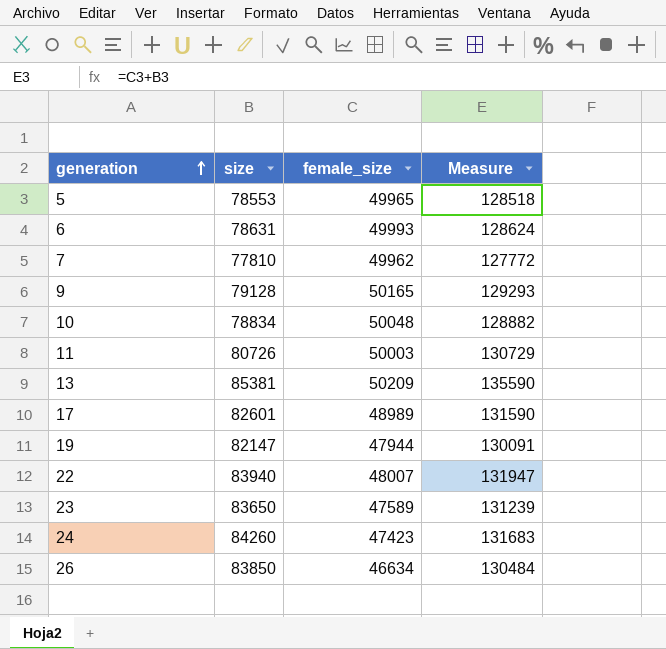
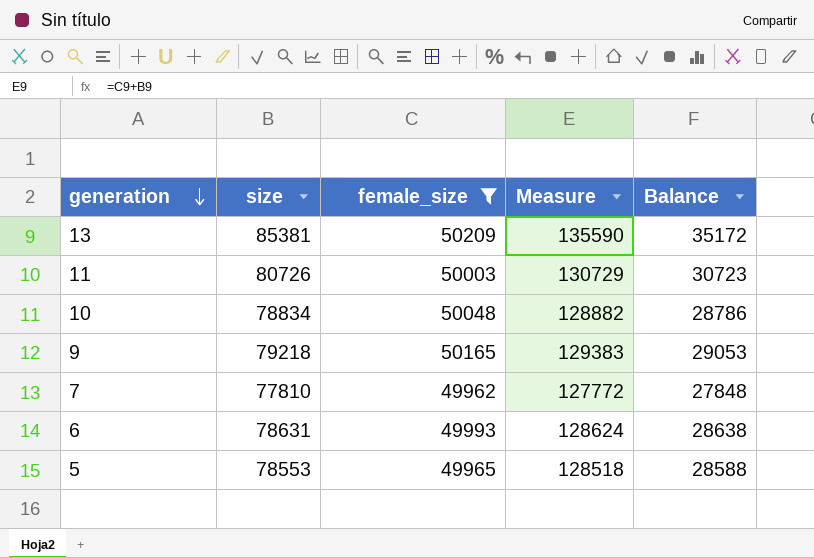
filter: none -> female_size >= 49962
row order: generation ascending -> generation descending
column Balance | formula: none -> [size] - [female_size]
9 | size: 79128 -> 79218
9 | Measure: 129293 -> 129383

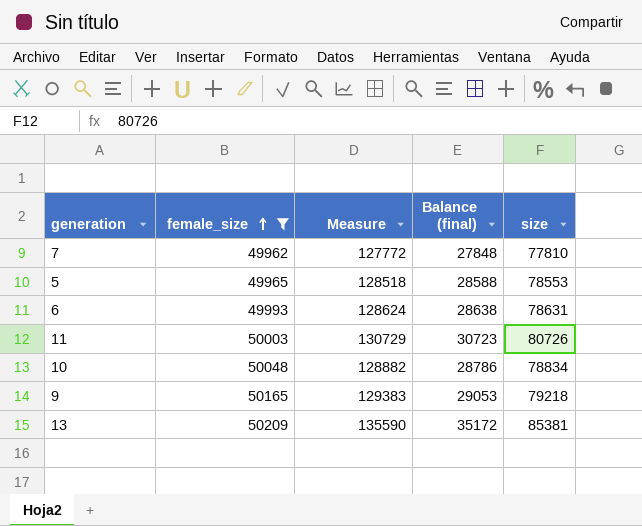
row order: generation descending -> female_size ascending
column name: Balance -> Balance (final)
column size | position: 2 -> 5

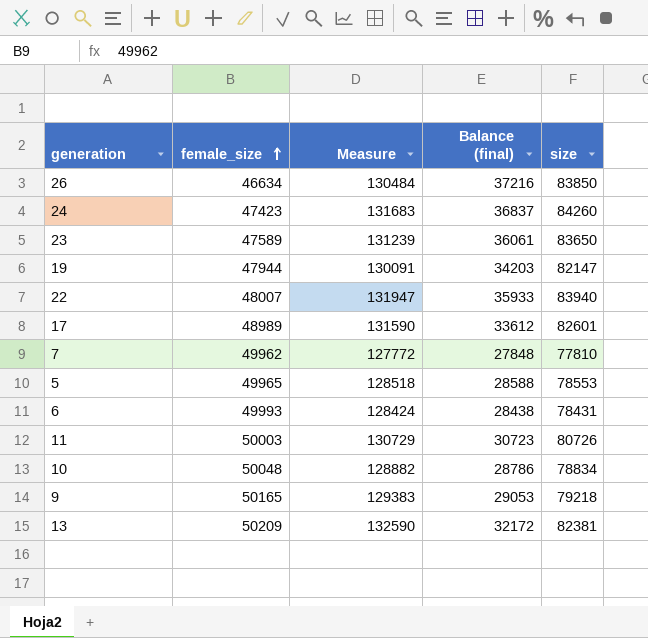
filter: female_size >= 49962 -> none
6 | Measure: 128624 -> 128424
6 | Balance (final): 28638 -> 28438
6 | size: 78631 -> 78431
13 | Measure: 135590 -> 132590
13 | Balance (final): 35172 -> 32172
13 | size: 85381 -> 82381

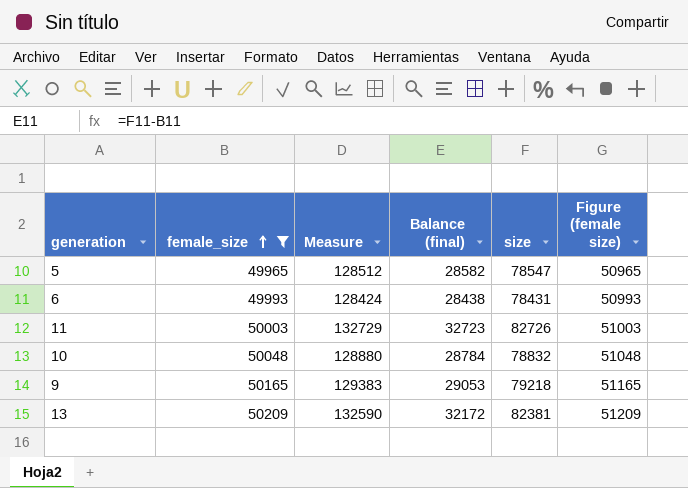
filter: none -> female_size >= 49965
column Figure (female size) | formula: none -> [female_size] + 1000
5 | Measure: 128518 -> 128512
5 | Balance (final): 28588 -> 28582
5 | size: 78553 -> 78547
11 | Measure: 130729 -> 132729
11 | Balance (final): 30723 -> 32723
11 | size: 80726 -> 82726
10 | Measure: 128882 -> 128880
10 | Balance (final): 28786 -> 28784
10 | size: 78834 -> 78832

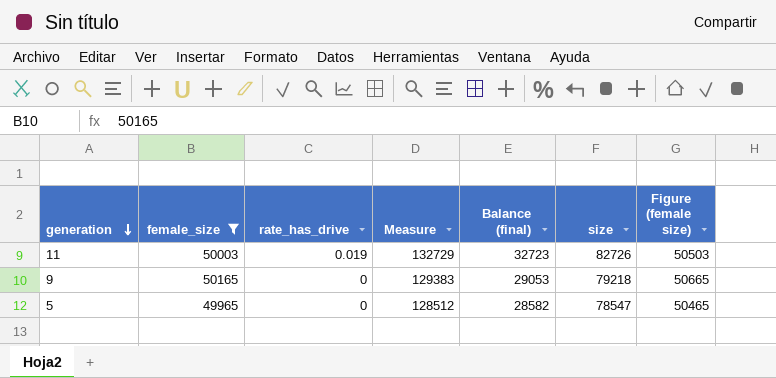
row order: female_size ascending -> generation descending
column rate_has_drive | position: none -> 3
column Figure (female size) | formula: [female_size] + 1000 -> [female_size] + 500
row 6: 49993 | 128424 | 28438 | 78431 | 50993 -> none
row 10: 50048 | 128880 | 28784 | 78832 | 51048 -> none
row 13: 50209 | 132590 | 32172 | 82381 | 51209 -> none

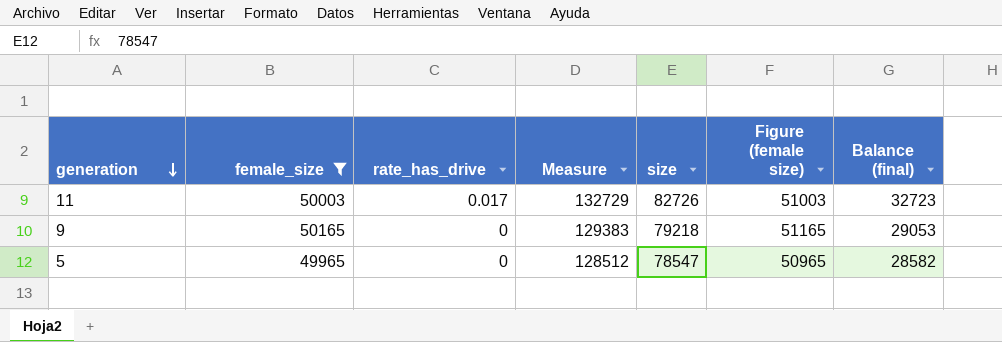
column Figure (female size) | formula: [female_size] + 500 -> [female_size] + 1000
column Balance (final) | position: 5 -> 7
11 | rate_has_drive: 0.019 -> 0.017

